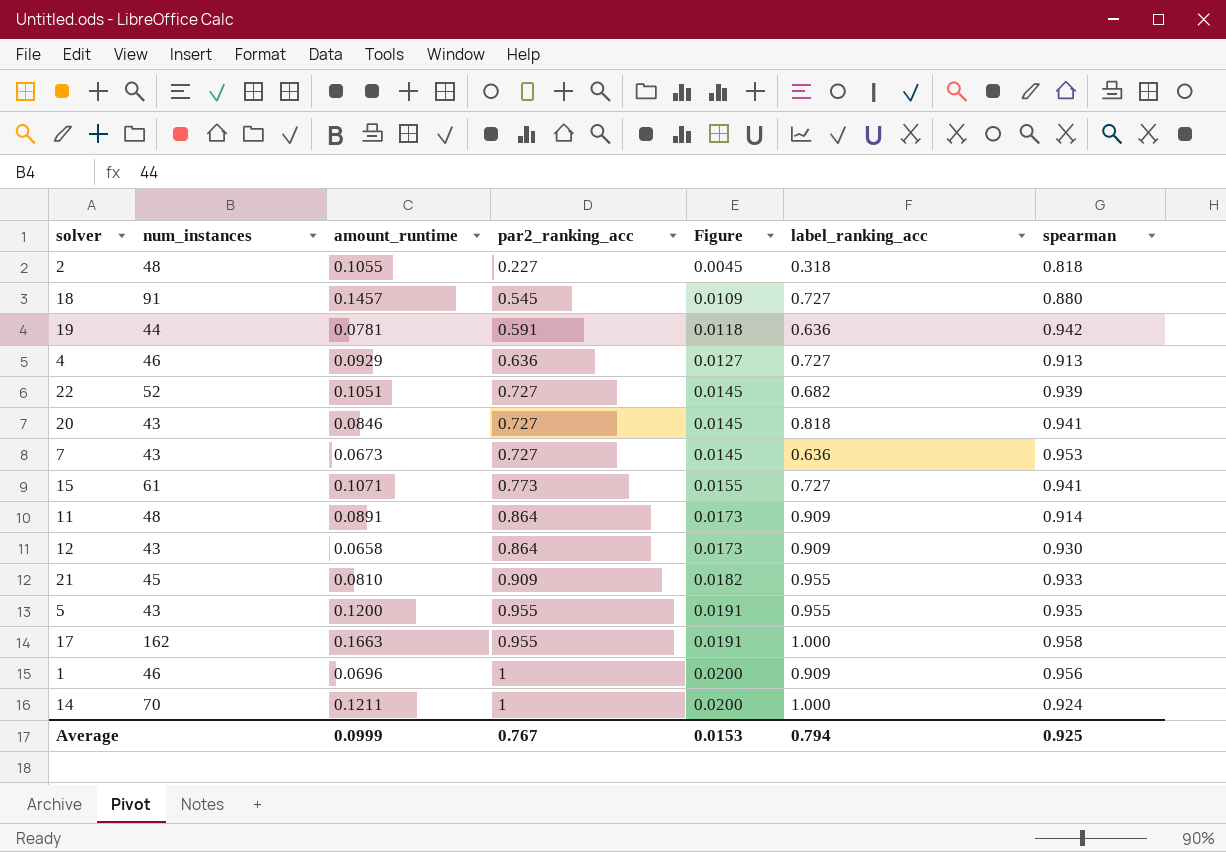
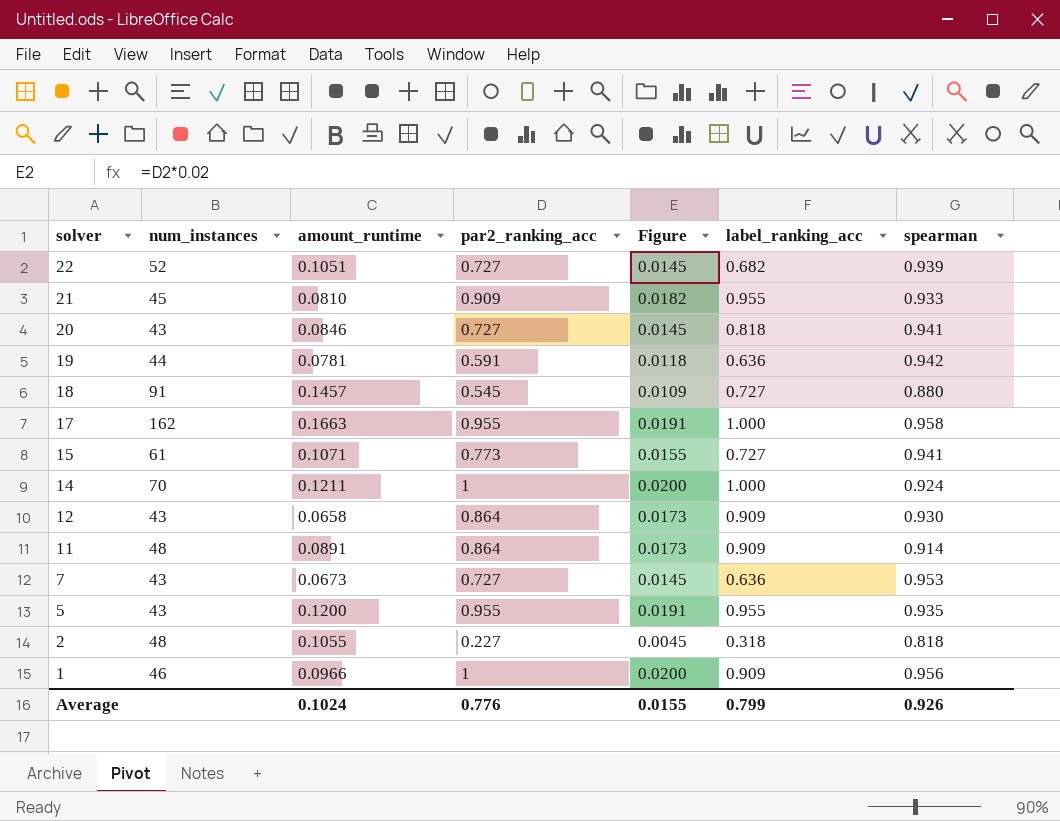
row order: par2_ranking_acc ascending -> solver descending
row 4: 46 | 0.0929 | 0.636 | 0.0127 | 0.727 | 0.913 -> none
1 | amount_runtime: 0.0696 -> 0.0966
Average | amount_runtime: 0.0999 -> 0.1024
Average | par2_ranking_acc: 0.767 -> 0.776
Average | Figure: 0.0153 -> 0.0155
Average | label_ranking_acc: 0.794 -> 0.799
Average | spearman: 0.925 -> 0.926

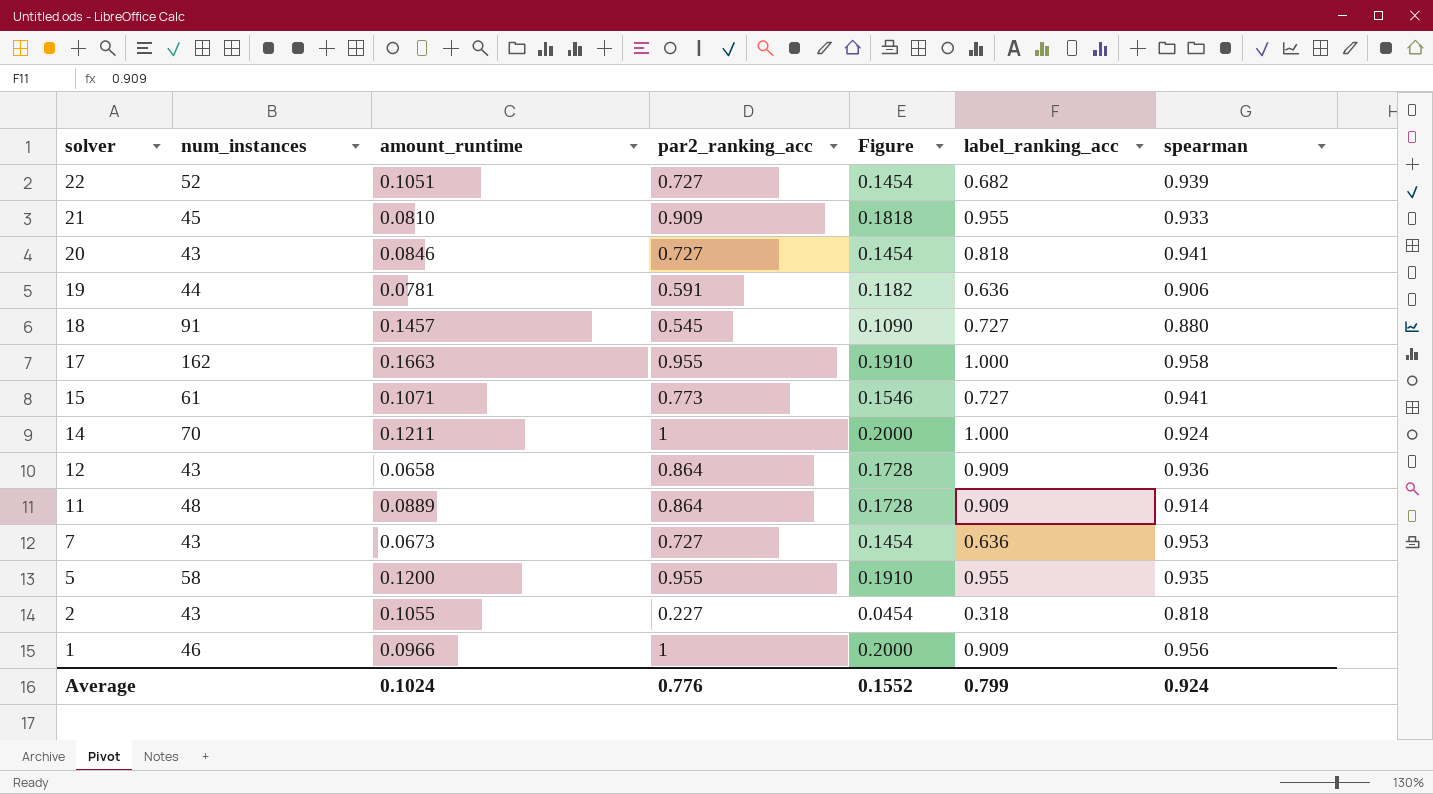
column Figure | formula: [par2_ranking_acc] * 0.02 -> [par2_ranking_acc] * 0.2
19 | spearman: 0.942 -> 0.906
12 | spearman: 0.930 -> 0.936
11 | amount_runtime: 0.0891 -> 0.0889
5 | num_instances: 43 -> 58
2 | num_instances: 48 -> 43
Average | Figure: 0.0155 -> 0.1552
Average | spearman: 0.926 -> 0.924

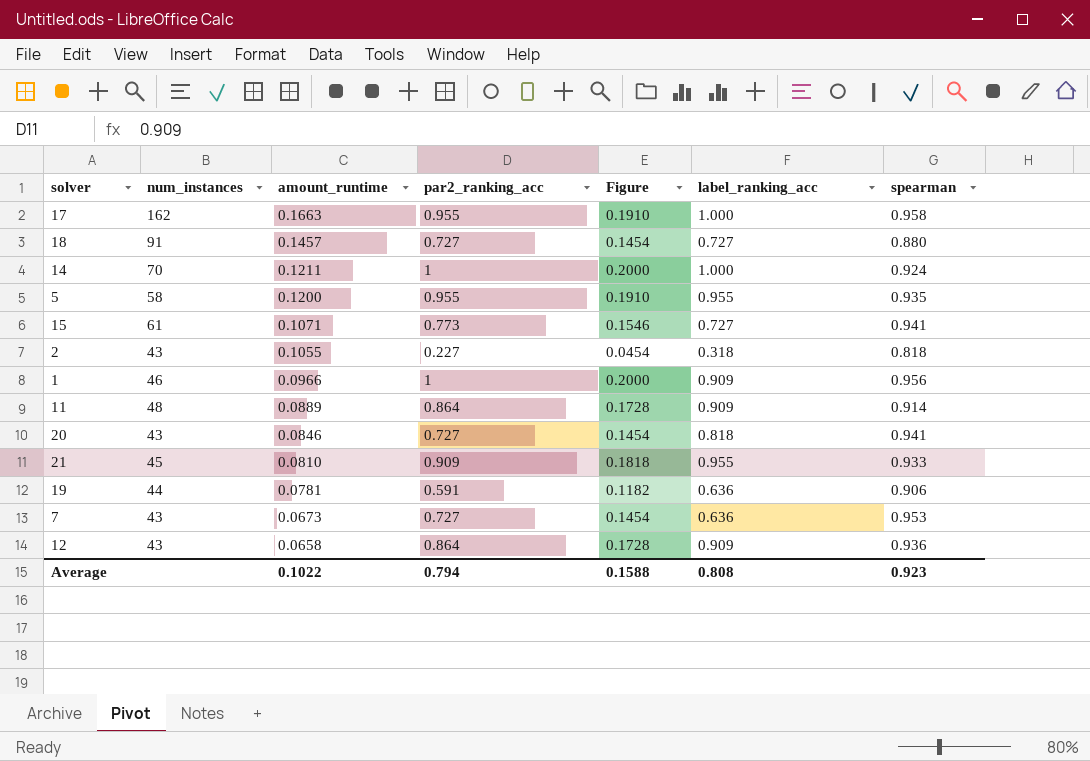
row order: solver descending -> amount_runtime descending
row 22: 52 | 0.1051 | 0.727 | 0.1454 | 0.682 | 0.939 -> none
18 | par2_ranking_acc: 0.545 -> 0.727
18 | Figure: 0.1090 -> 0.1454
Average | amount_runtime: 0.1024 -> 0.1022
Average | par2_ranking_acc: 0.776 -> 0.794
Average | Figure: 0.1552 -> 0.1588
Average | label_ranking_acc: 0.799 -> 0.808
Average | spearman: 0.924 -> 0.923

